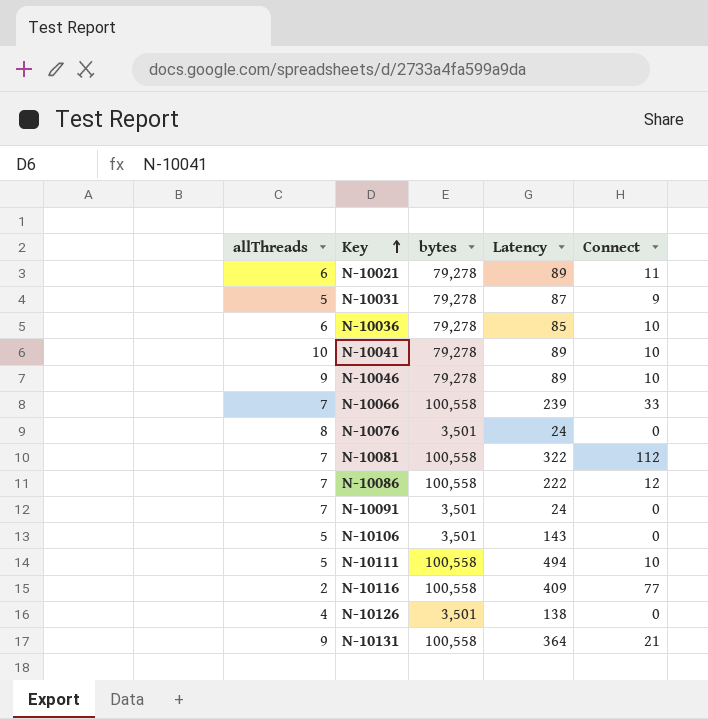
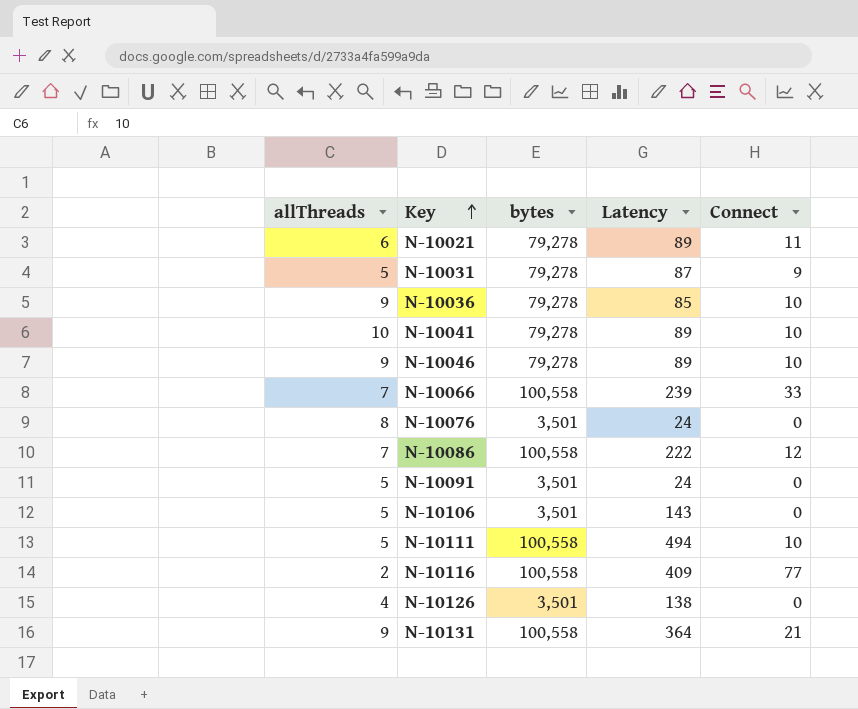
row N-10081: 7 | 100,558 | 322 | 112 -> none
N-10036 | allThreads: 6 -> 9
N-10091 | allThreads: 7 -> 5

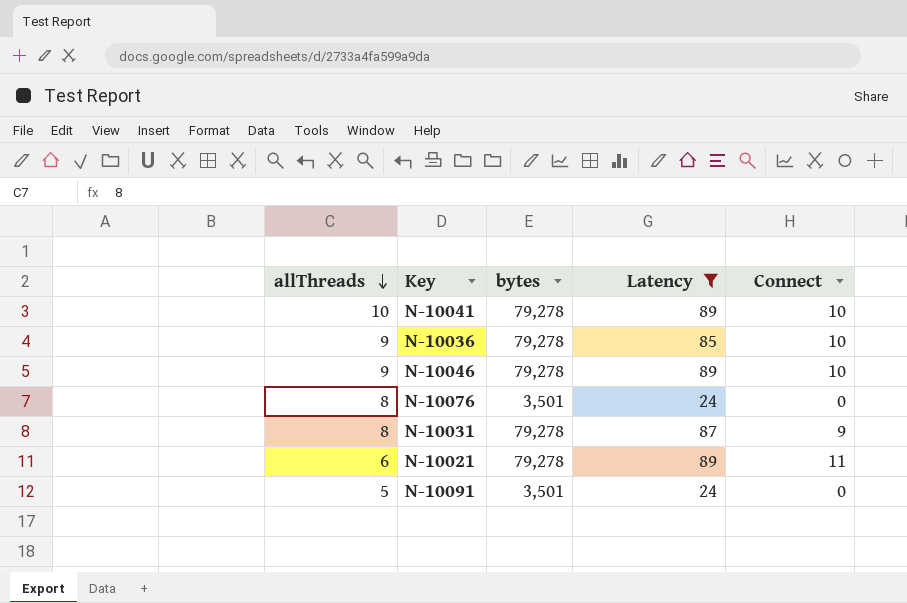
filter: none -> Latency <= 89
row order: Key ascending -> allThreads descending
N-10031 | allThreads: 5 -> 8

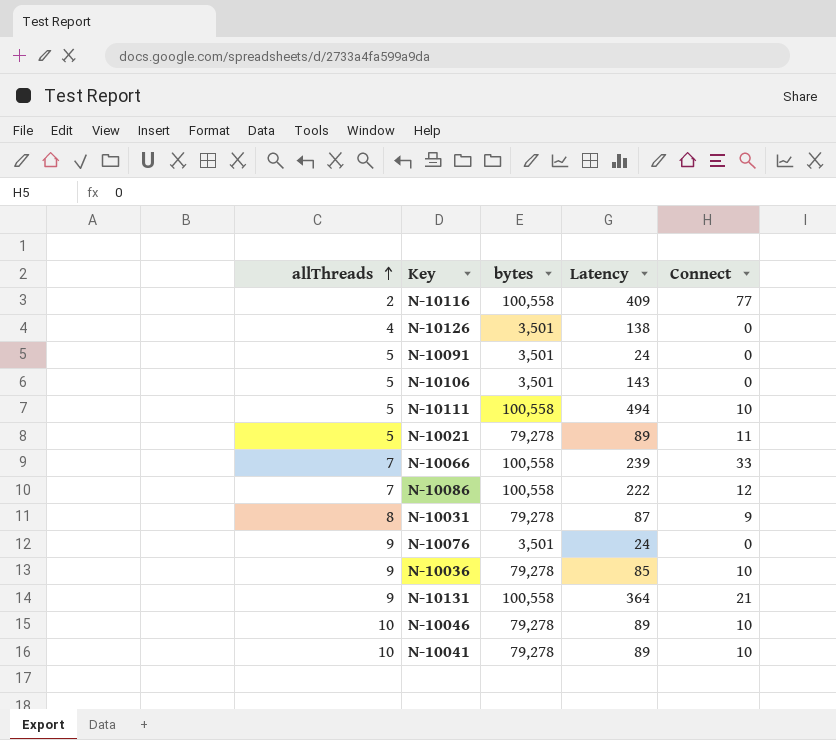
filter: Latency <= 89 -> none
row order: allThreads descending -> allThreads ascending
N-10021 | allThreads: 6 -> 5
N-10076 | allThreads: 8 -> 9
N-10046 | allThreads: 9 -> 10

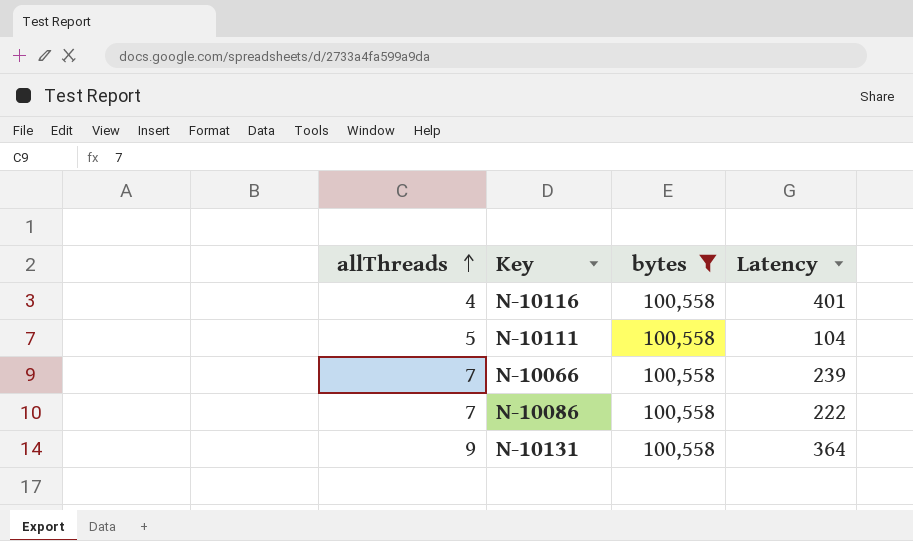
filter: none -> bytes = 100,558
column Connect | position: 5 -> none
N-10116 | allThreads: 2 -> 4
N-10116 | Latency: 409 -> 401
N-10111 | Latency: 494 -> 104

